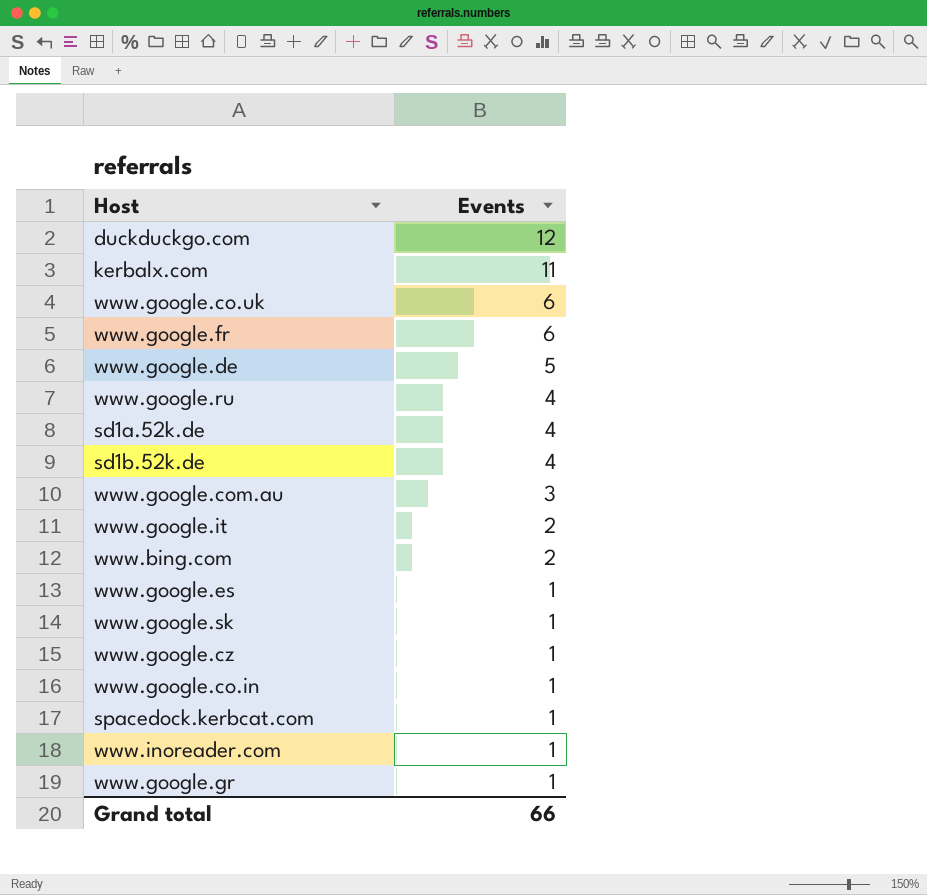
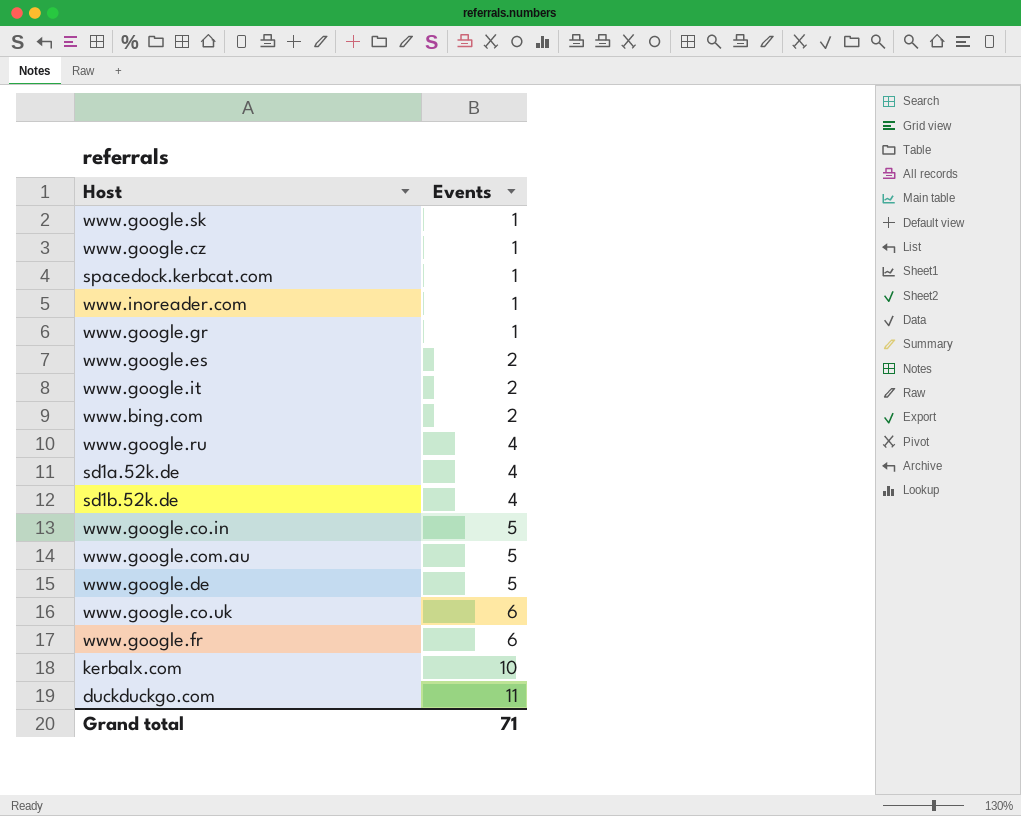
row order: Events descending -> Events ascending
www.google.es | Events: 1 -> 2
www.google.co.in | Events: 1 -> 5
www.google.com.au | Events: 3 -> 5
kerbalx.com | Events: 11 -> 10
duckduckgo.com | Events: 12 -> 11
Grand total | Events: 66 -> 71

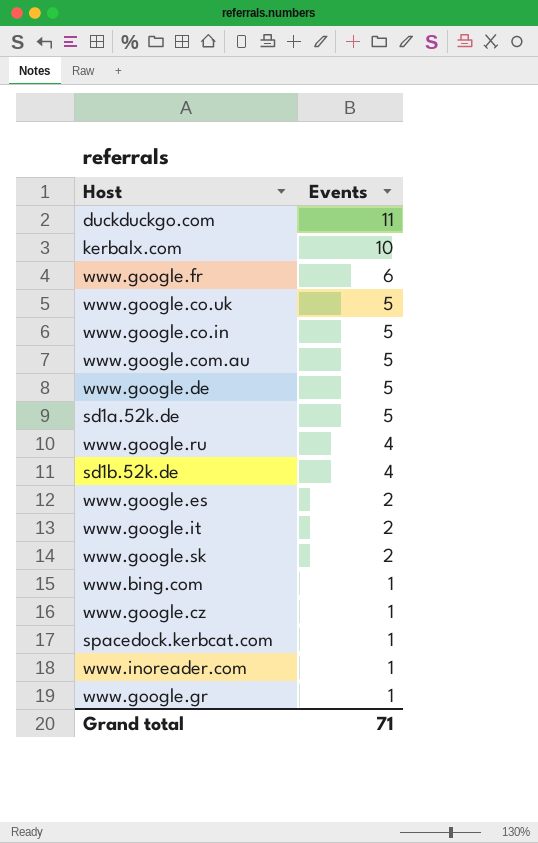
row order: Events ascending -> Events descending
www.google.co.uk | Events: 6 -> 5
sd1a.52k.de | Events: 4 -> 5
www.google.sk | Events: 1 -> 2
www.bing.com | Events: 2 -> 1

